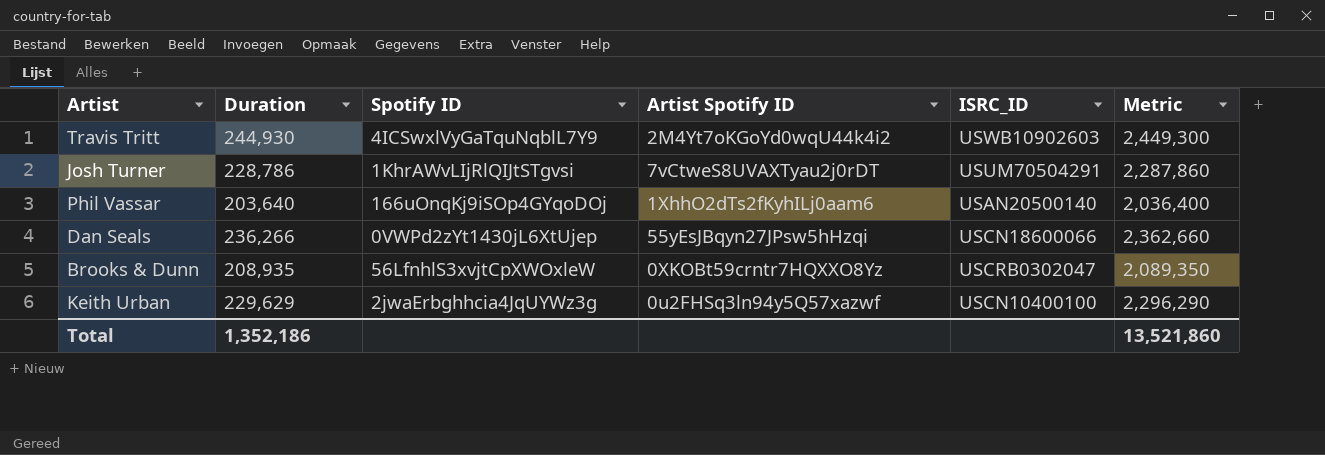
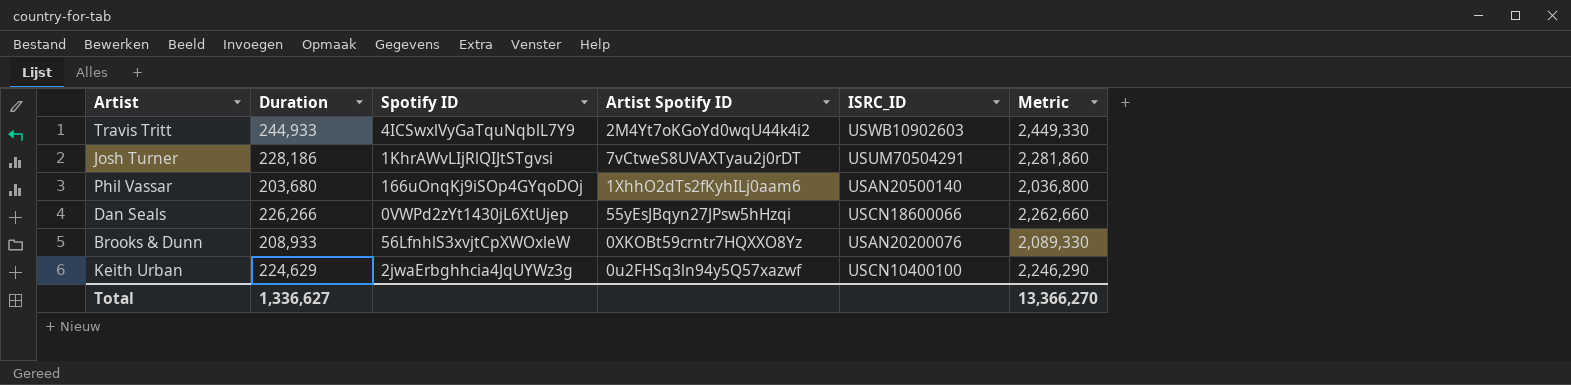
Travis Tritt | Duration: 244,930 -> 244,933
Travis Tritt | Metric: 2,449,300 -> 2,449,330
Josh Turner | Duration: 228,786 -> 228,186
Josh Turner | Metric: 2,287,860 -> 2,281,860
Phil Vassar | Duration: 203,640 -> 203,680
Phil Vassar | Metric: 2,036,400 -> 2,036,800
Dan Seals | Duration: 236,266 -> 226,266
Dan Seals | Metric: 2,362,660 -> 2,262,660
Brooks & Dunn | Duration: 208,935 -> 208,933
Brooks & Dunn | ISRC_ID: USCRB0302047 -> USAN20200076
Brooks & Dunn | Metric: 2,089,350 -> 2,089,330
Keith Urban | Duration: 229,629 -> 224,629
Keith Urban | Metric: 2,296,290 -> 2,246,290
Total | Duration: 1,352,186 -> 1,336,627
Total | Metric: 13,521,860 -> 13,366,270

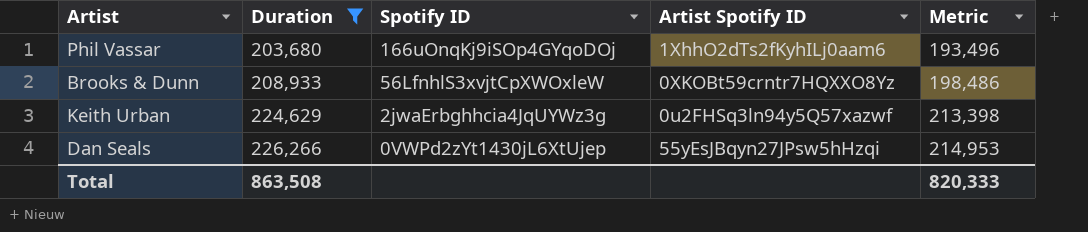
filter: none -> Duration <= 226,266
row order: none -> Duration ascending
column ISRC_ID | position: 5 -> none
column Metric | formula: [Duration] * 10 -> [Duration] * 0.95
Total | Duration: 1,336,627 -> 863,508
Total | Metric: 13,366,270 -> 820,333

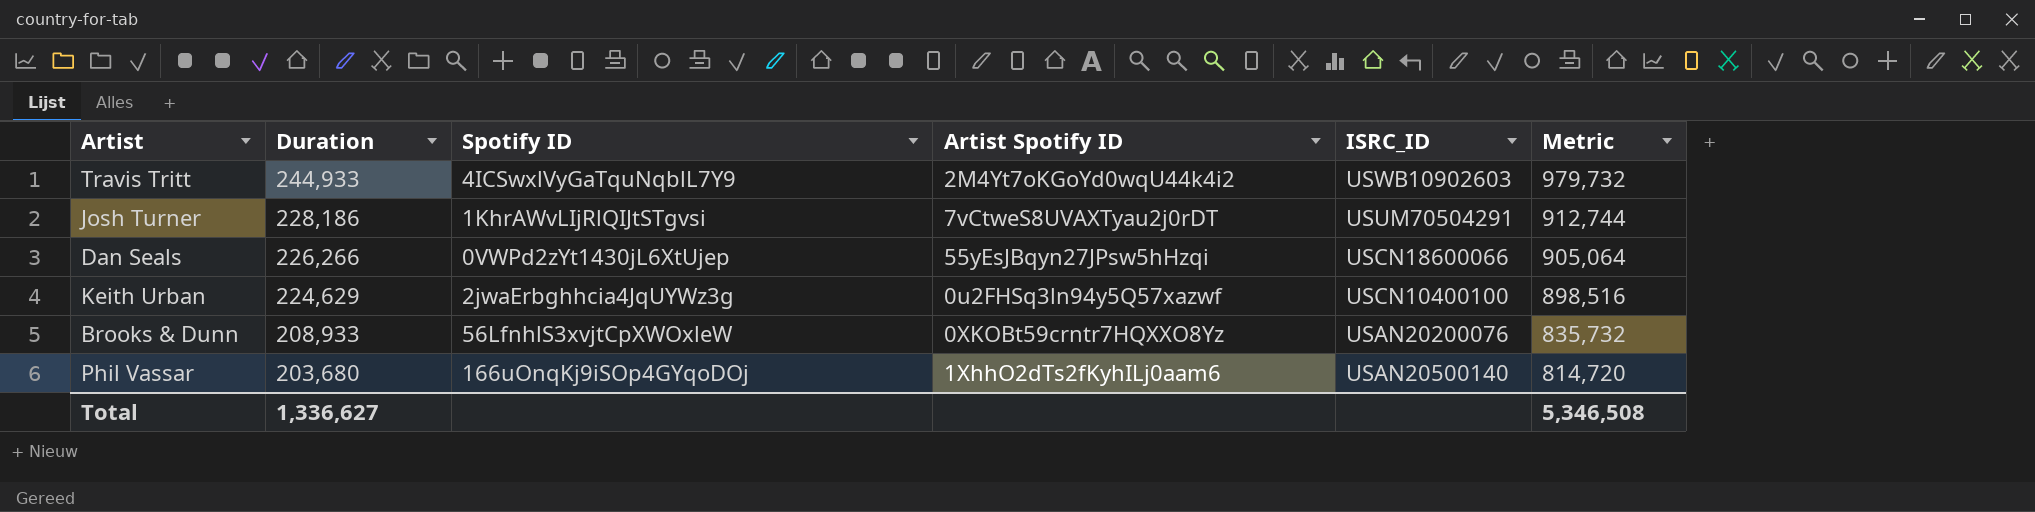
filter: Duration <= 226,266 -> none
row order: Duration ascending -> Duration descending
column ISRC_ID | position: none -> 5
column Metric | formula: [Duration] * 0.95 -> [Duration] * 4
Total | Duration: 863,508 -> 1,336,627
Total | Metric: 820,333 -> 5,346,508

